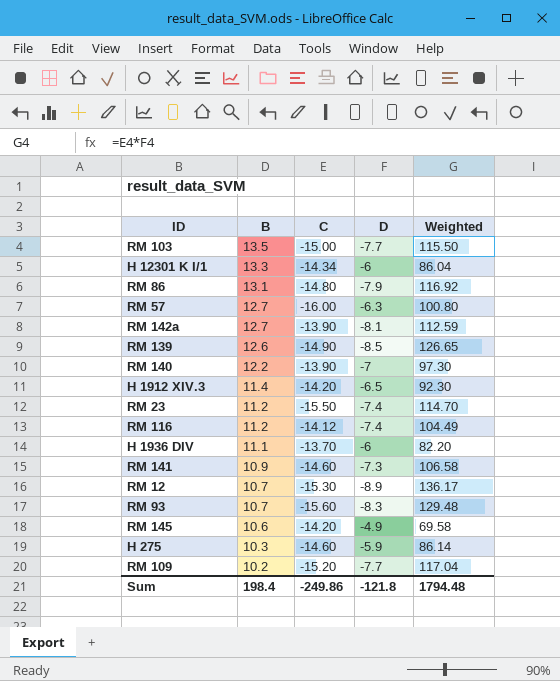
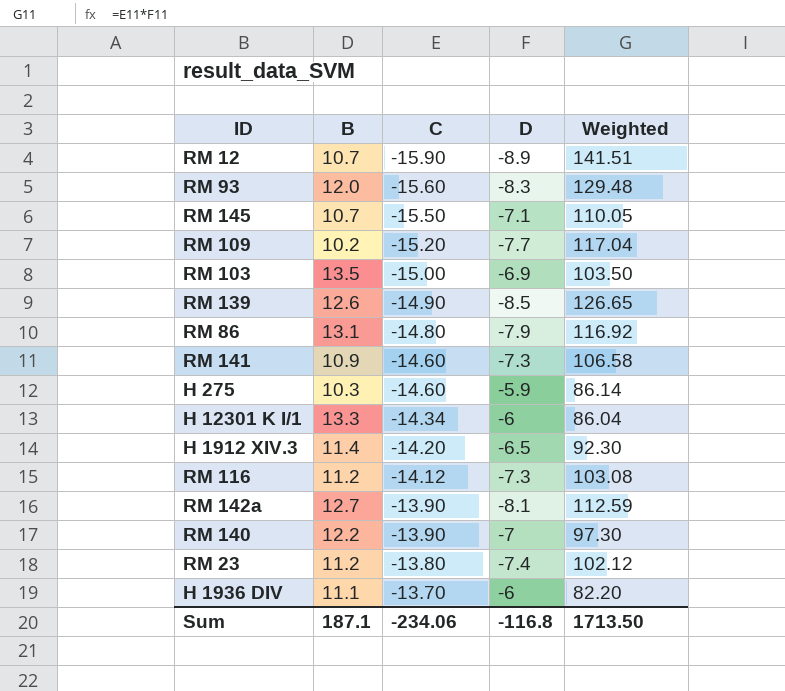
row order: B descending -> C ascending
row RM 57: 12.7 | -16.00 | -6.3 | 100.80 -> none
RM 12 | C: -15.30 -> -15.90
RM 12 | Weighted: 136.17 -> 141.51
RM 93 | B: 10.7 -> 12.0
RM 145 | B: 10.6 -> 10.7
RM 145 | C: -14.20 -> -15.50
RM 145 | D: -4.9 -> -7.1
RM 145 | Weighted: 69.58 -> 110.05
RM 103 | D: -7.7 -> -6.9
RM 103 | Weighted: 115.50 -> 103.50
RM 116 | D: -7.4 -> -7.3
RM 116 | Weighted: 104.49 -> 103.08
RM 23 | C: -15.50 -> -13.80
RM 23 | Weighted: 114.70 -> 102.12
Sum | B: 198.4 -> 187.1
Sum | C: -249.86 -> -234.06
Sum | D: -121.8 -> -116.8
Sum | Weighted: 1794.48 -> 1713.50

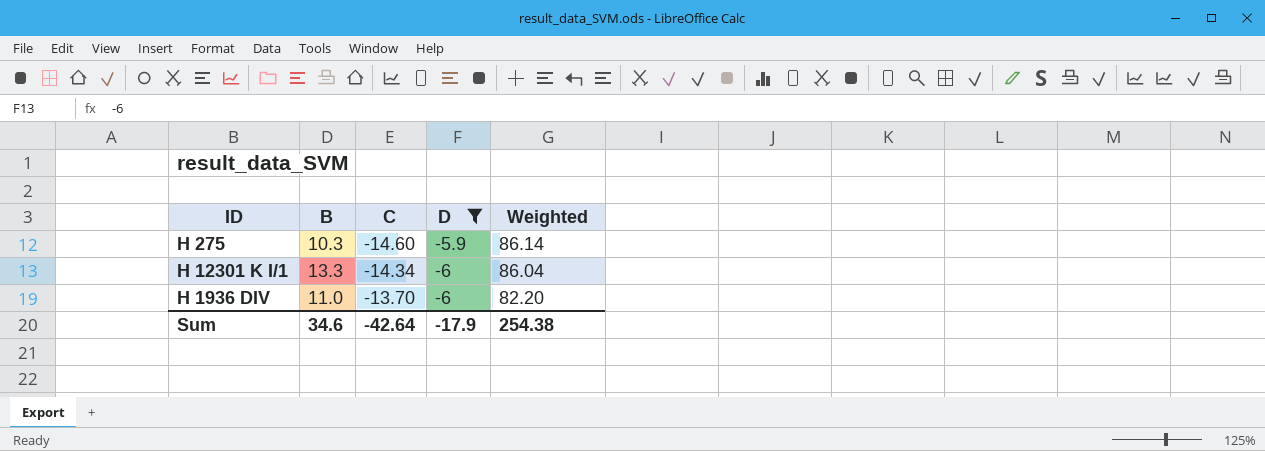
filter: none -> D >= -6
H 1936 DIV | B: 11.1 -> 11.0
Sum | B: 187.1 -> 34.6
Sum | C: -234.06 -> -42.64
Sum | D: -116.8 -> -17.9
Sum | Weighted: 1713.50 -> 254.38

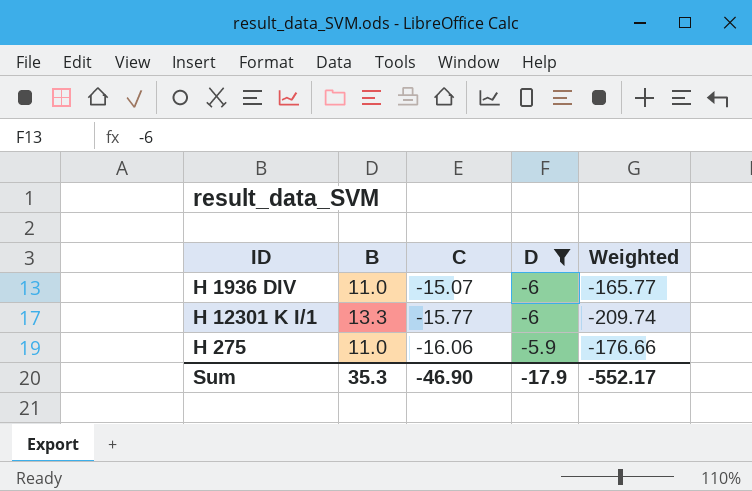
row order: C ascending -> C descending
column Weighted | formula: [C] * [D] -> [B] * [C]
H 1936 DIV | C: -13.70 -> -15.07
H 12301 K I/1 | C: -14.34 -> -15.77
H 275 | B: 10.3 -> 11.0
H 275 | C: -14.60 -> -16.06
Sum | B: 34.6 -> 35.3
Sum | C: -42.64 -> -46.90
Sum | Weighted: 254.38 -> -552.17

